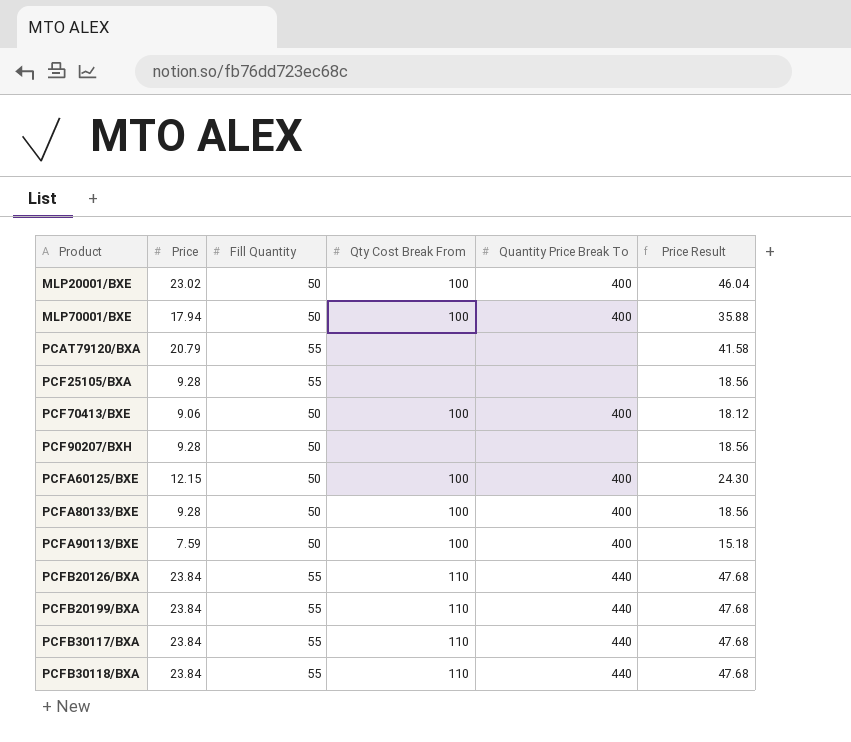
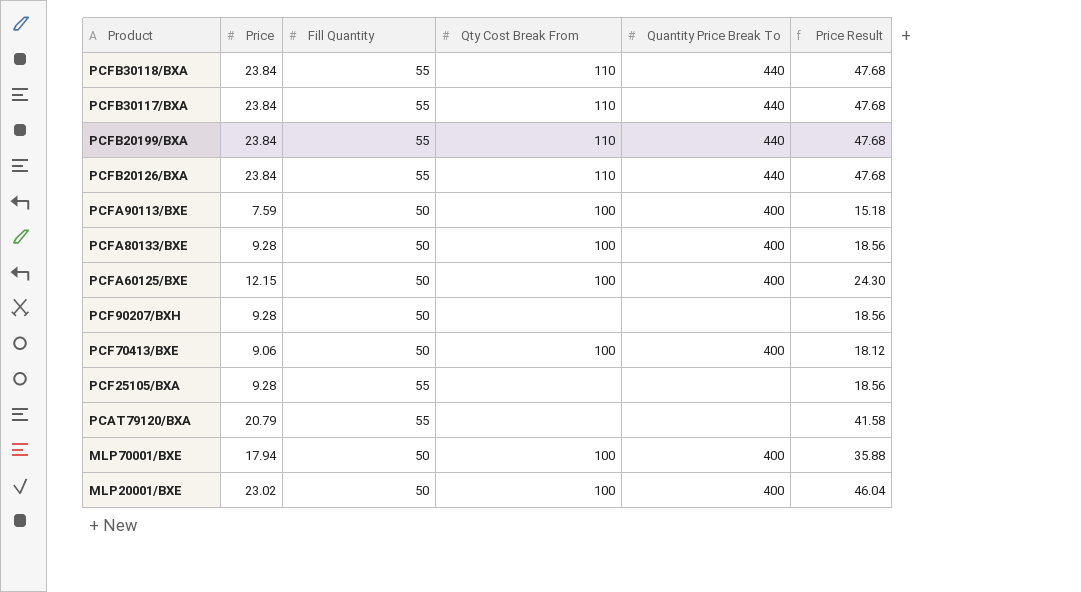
row order: Product ascending -> Product descending

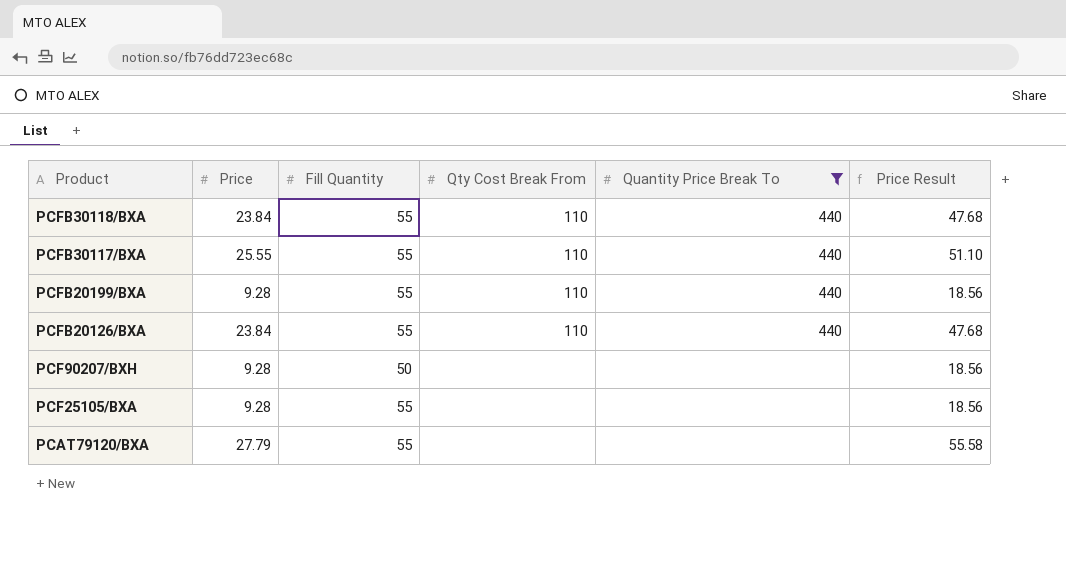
filter: none -> Quantity Price Break To != 400
PCFB30117/BXA | Price: 23.84 -> 25.55
PCFB30117/BXA | Price Result: 47.68 -> 51.10
PCFB20199/BXA | Price: 23.84 -> 9.28
PCFB20199/BXA | Price Result: 47.68 -> 18.56
PCAT79120/BXA | Price: 20.79 -> 27.79
PCAT79120/BXA | Price Result: 41.58 -> 55.58

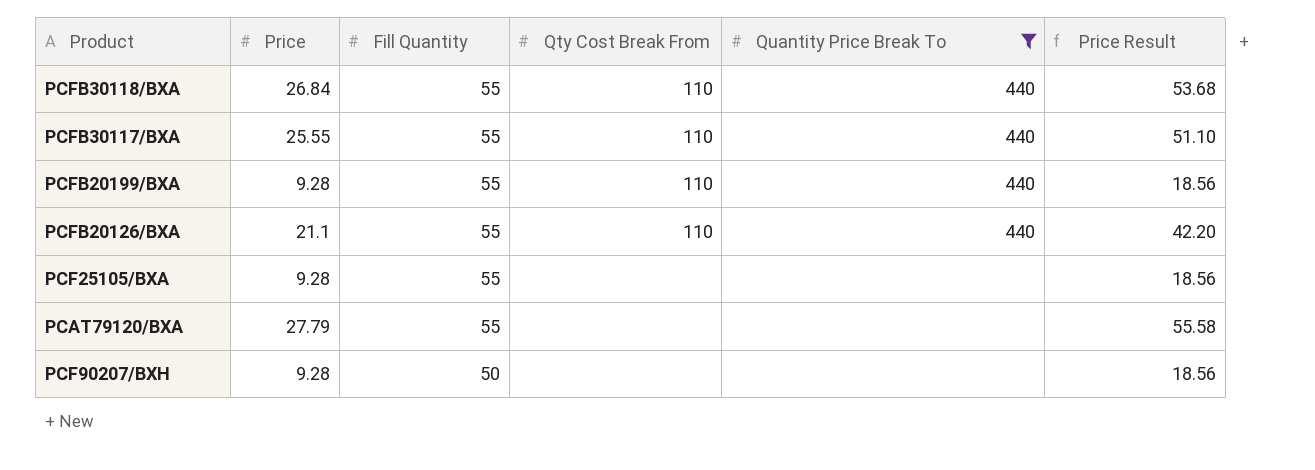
row order: Product descending -> Fill Quantity descending
PCFB30118/BXA | Price: 23.84 -> 26.84
PCFB30118/BXA | Price Result: 47.68 -> 53.68
PCFB20126/BXA | Price: 23.84 -> 21.1
PCFB20126/BXA | Price Result: 47.68 -> 42.20

